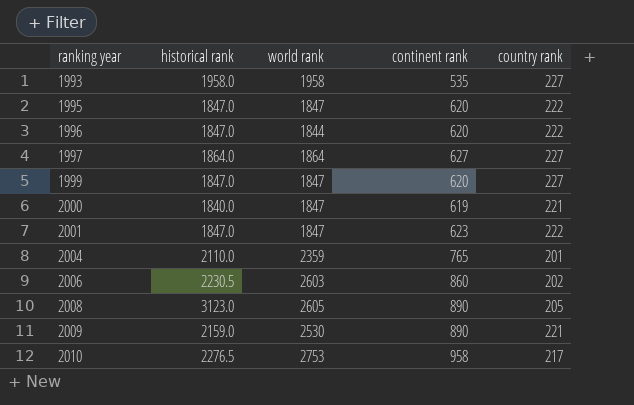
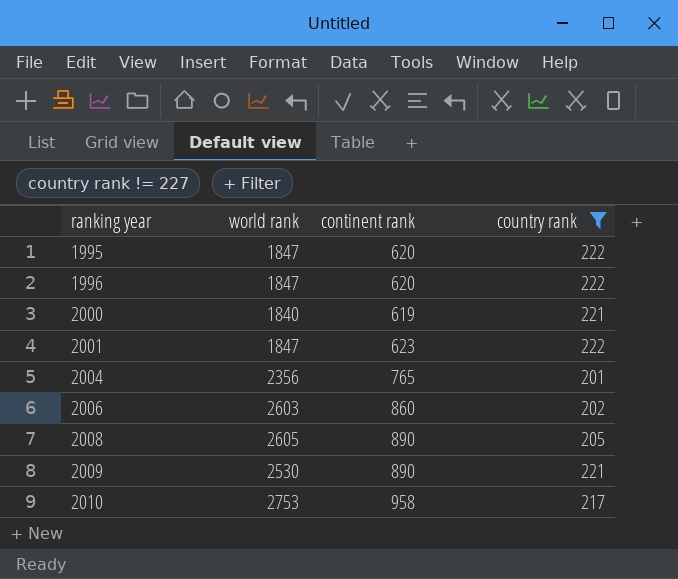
filter: none -> country rank != 227
column historical rank | position: 2 -> none
1996 | world rank: 1844 -> 1847
2000 | world rank: 1847 -> 1840
2004 | world rank: 2359 -> 2356

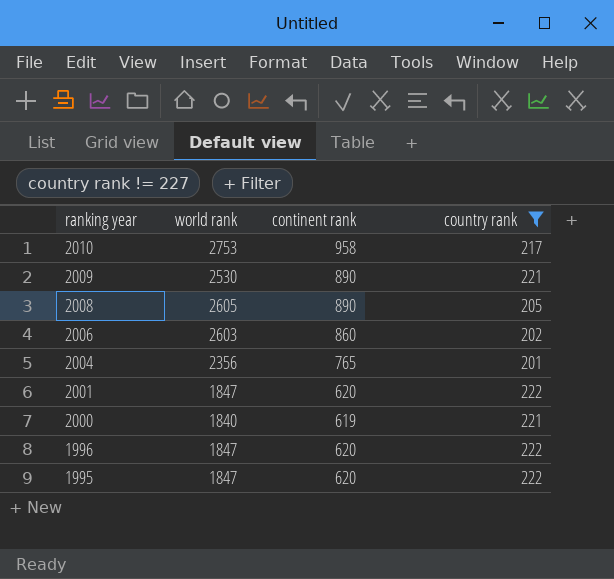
row order: ranking year ascending -> ranking year descending
2001 | continent rank: 623 -> 620

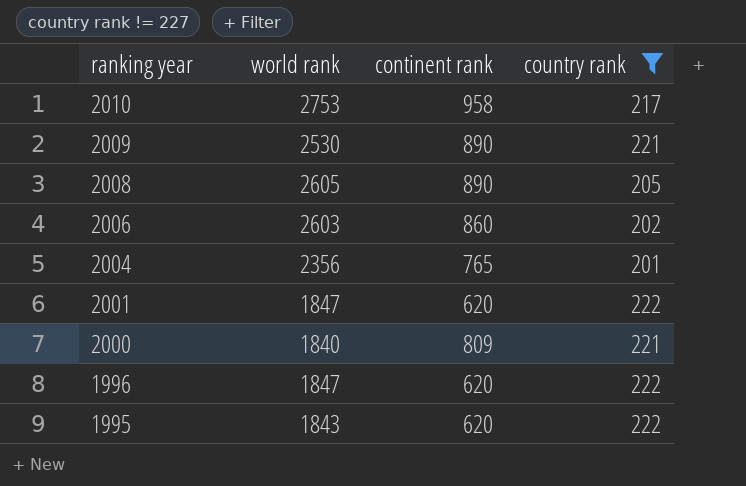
2000 | continent rank: 619 -> 809
1995 | world rank: 1847 -> 1843

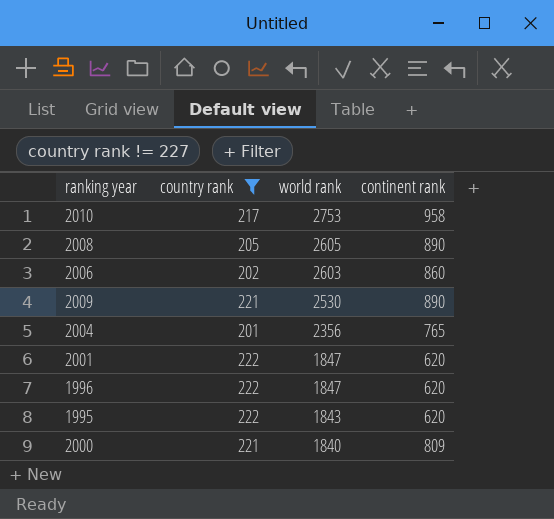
row order: ranking year descending -> world rank descending
column country rank | position: 4 -> 2

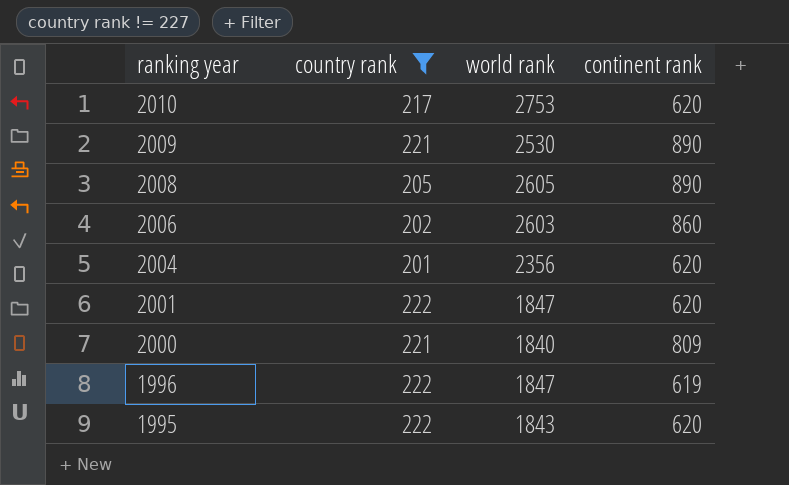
row order: world rank descending -> ranking year descending
2010 | continent rank: 958 -> 620
2004 | continent rank: 765 -> 620
1996 | continent rank: 620 -> 619

